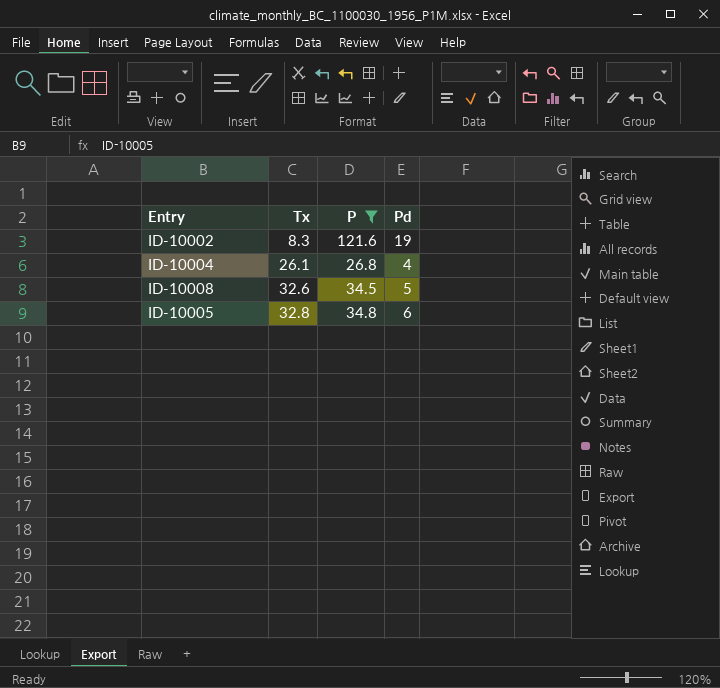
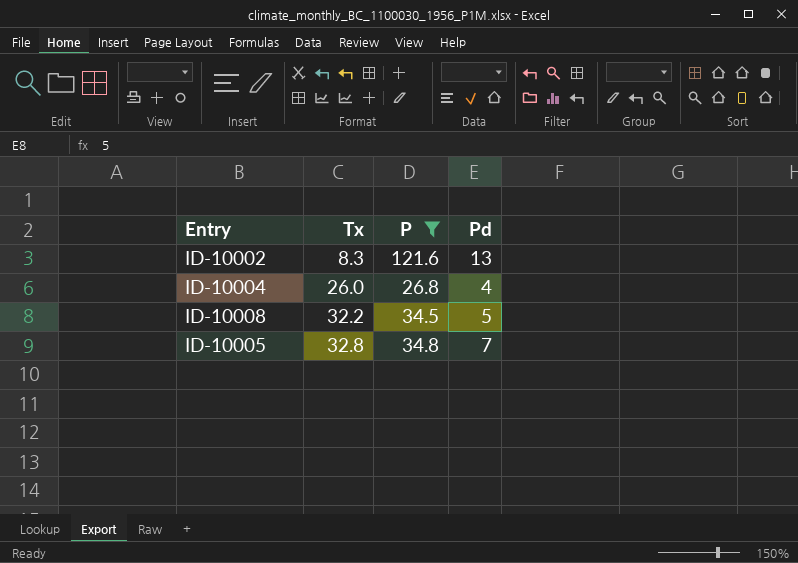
ID-10002 | Pd: 19 -> 13
ID-10004 | Tx: 26.1 -> 26.0
ID-10008 | Tx: 32.6 -> 32.2
ID-10005 | Pd: 6 -> 7

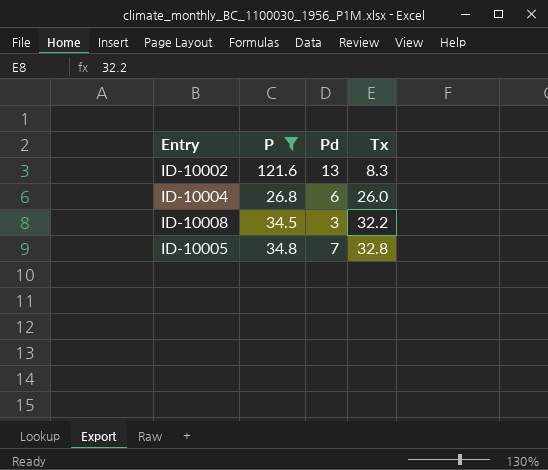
column Tx | position: 2 -> 4
ID-10004 | Pd: 4 -> 6
ID-10008 | Pd: 5 -> 3

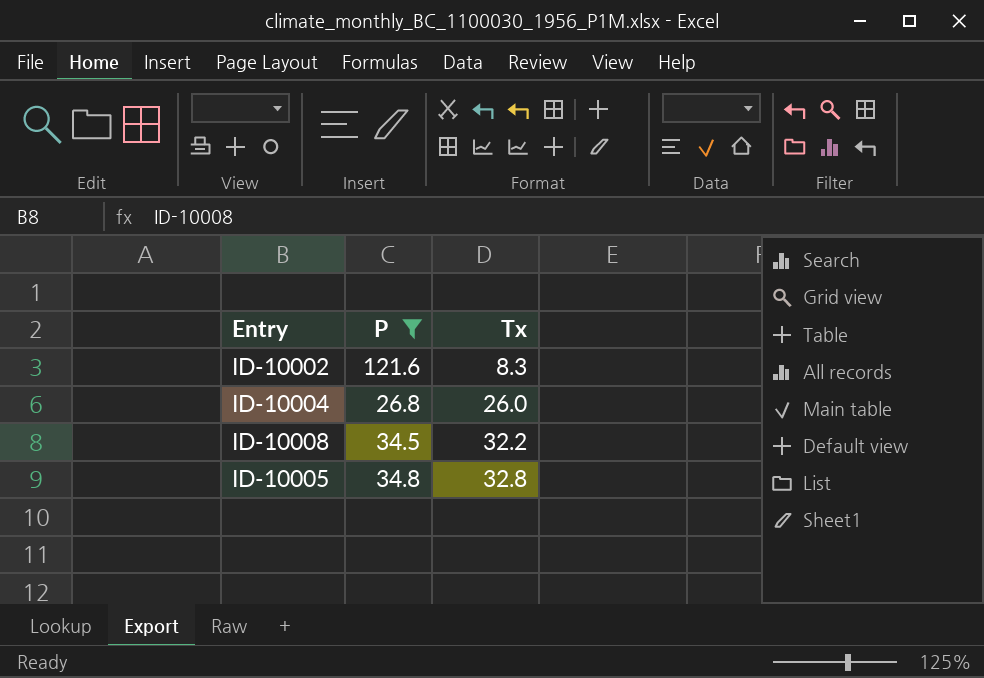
column Pd | position: 3 -> none

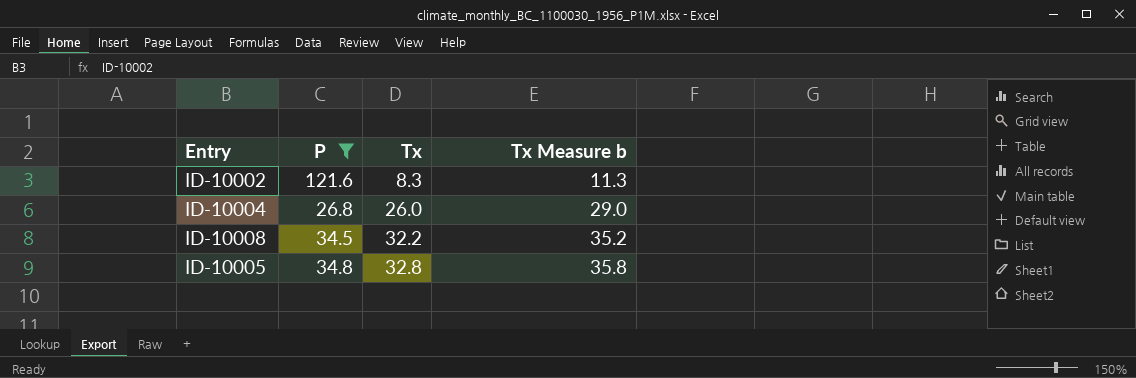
column Tx Measure b | formula: none -> [Tx] + 3

